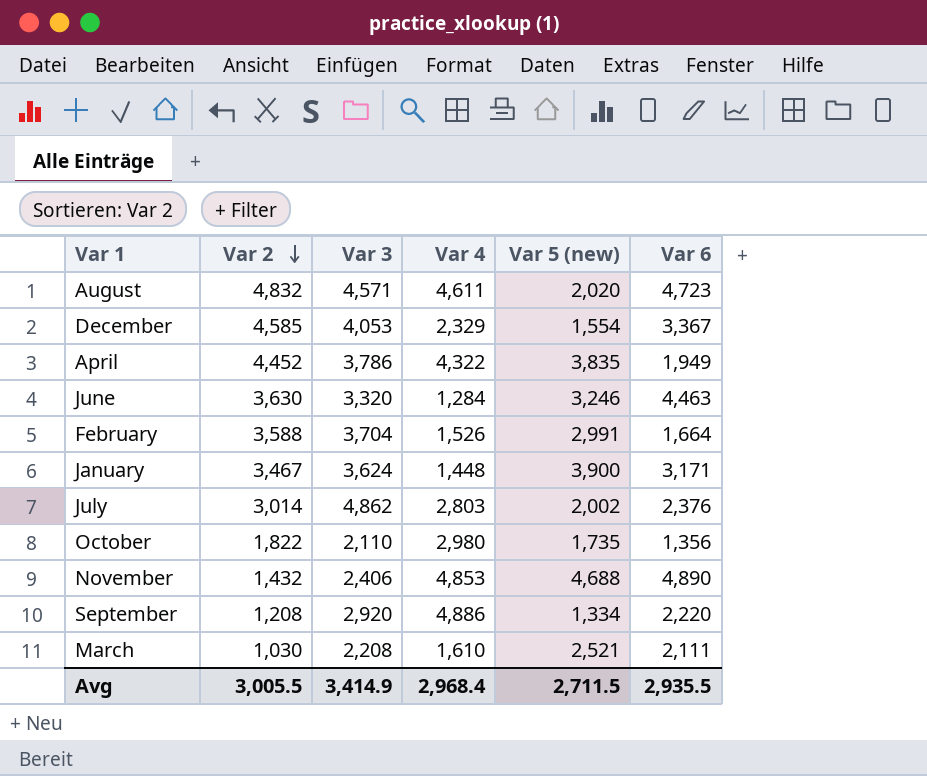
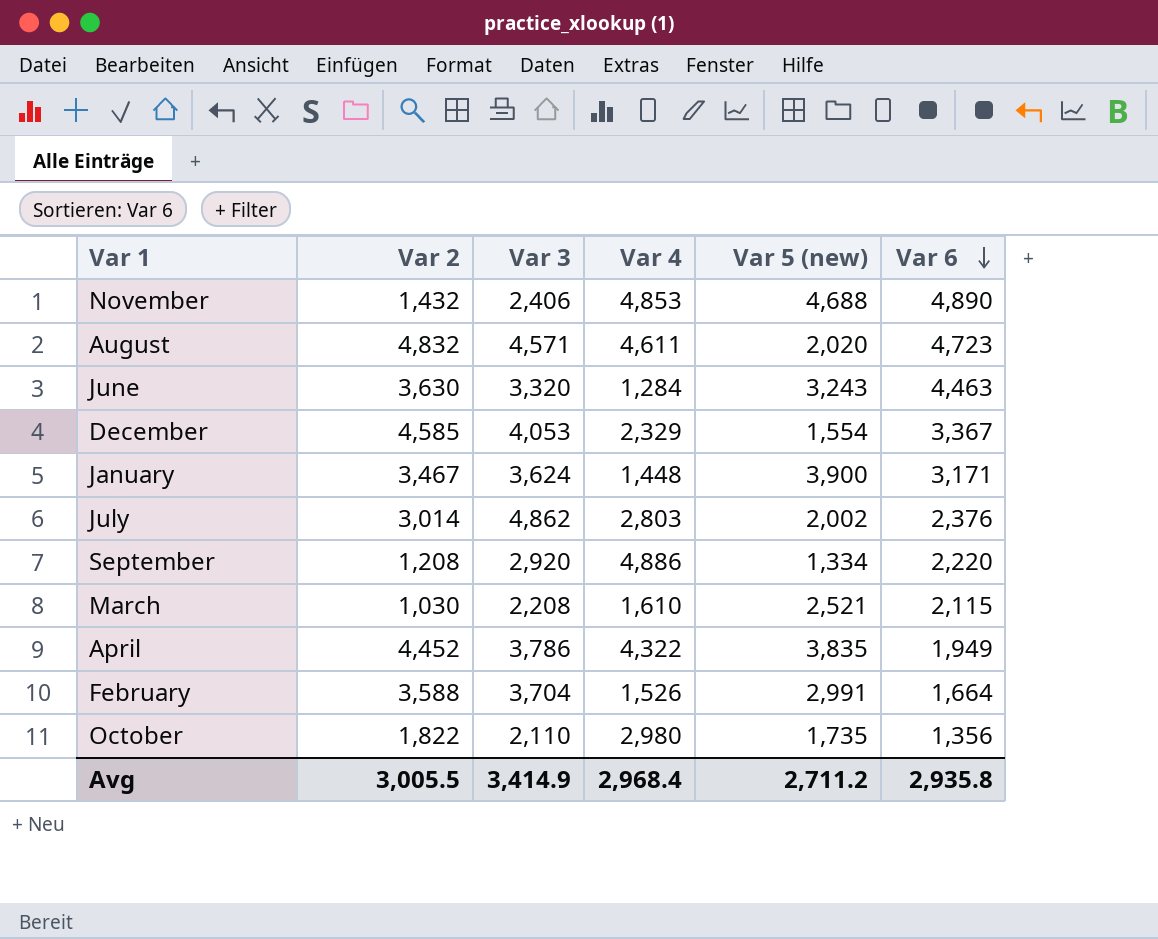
row order: Var 2 descending -> Var 6 descending
June | Var 5 (new): 3,246 -> 3,243
March | Var 6: 2,111 -> 2,115
Avg | Var 5 (new): 2,711.5 -> 2,711.2
Avg | Var 6: 2,935.5 -> 2,935.8

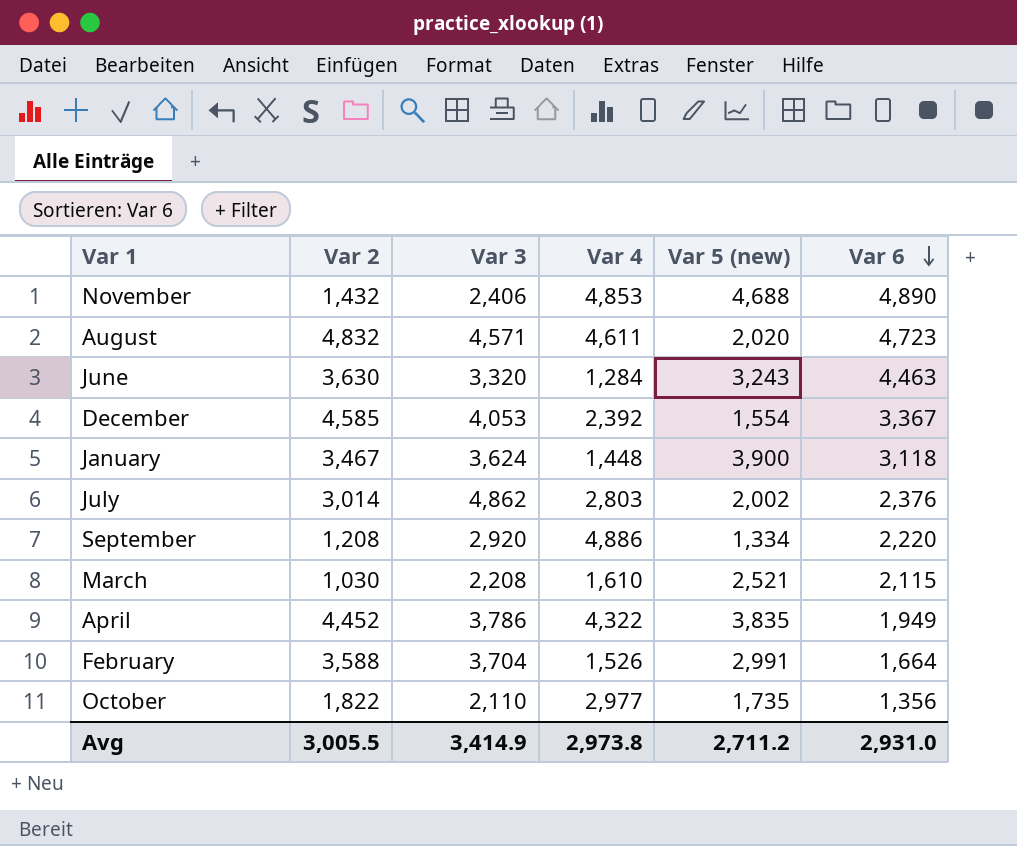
December | Var 4: 2,329 -> 2,392
January | Var 6: 3,171 -> 3,118
October | Var 4: 2,980 -> 2,977
Avg | Var 4: 2,968.4 -> 2,973.8
Avg | Var 6: 2,935.8 -> 2,931.0

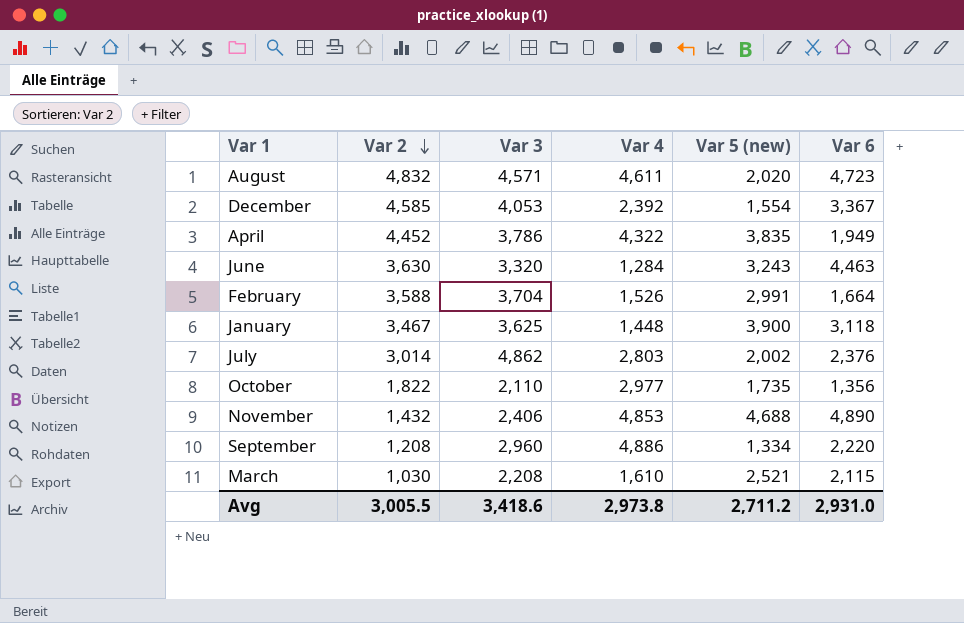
row order: Var 6 descending -> Var 2 descending
January | Var 3: 3,624 -> 3,625
September | Var 3: 2,920 -> 2,960
Avg | Var 3: 3,414.9 -> 3,418.6

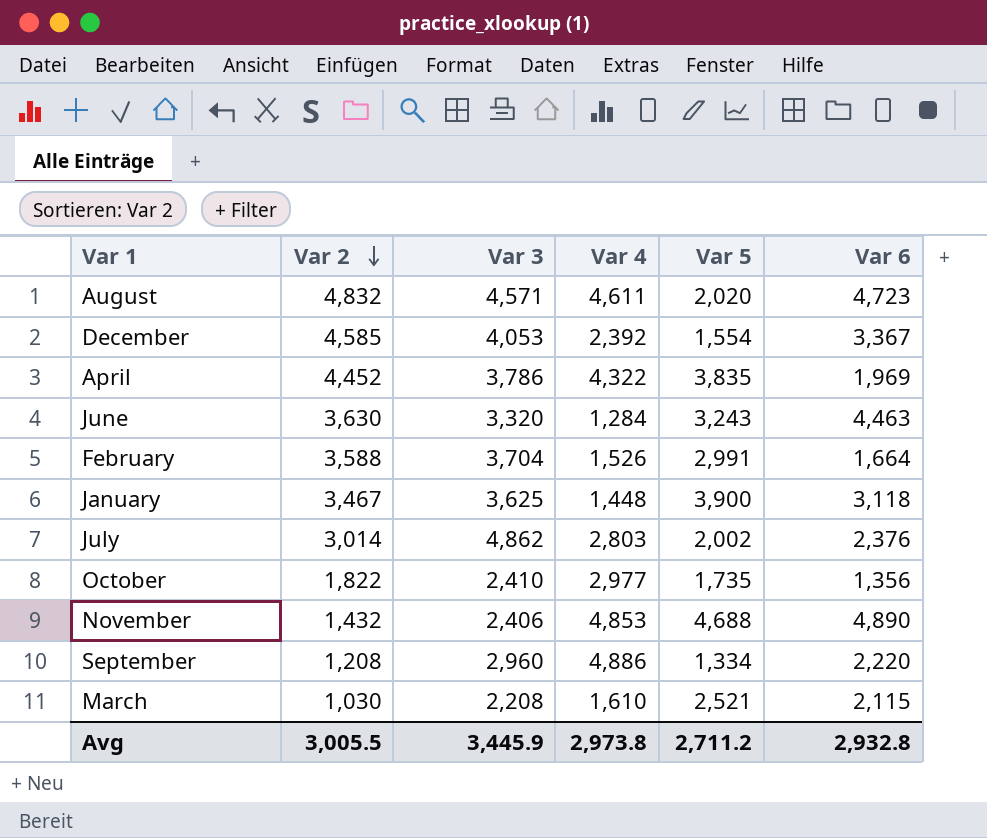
column name: Var 5 (new) -> Var 5
April | Var 6: 1,949 -> 1,969
October | Var 3: 2,110 -> 2,410
Avg | Var 3: 3,418.6 -> 3,445.9
Avg | Var 6: 2,931.0 -> 2,932.8

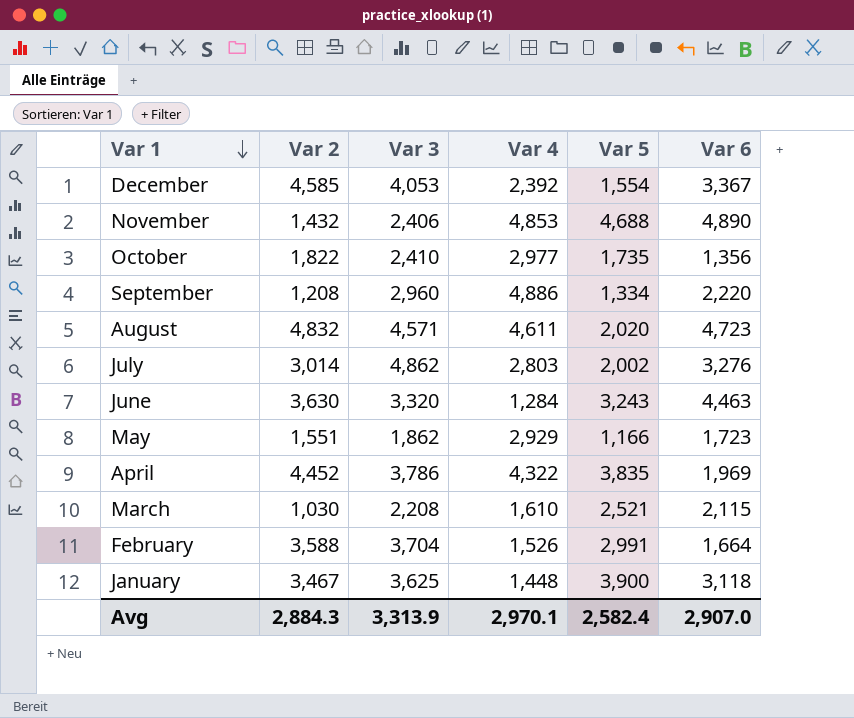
row order: Var 2 descending -> Var 1 descending
July | Var 6: 2,376 -> 3,276
row May: none -> 1,551 | 1,862 | 2,929 | 1,166 | 1,723
Avg | Var 2: 3,005.5 -> 2,884.3
Avg | Var 3: 3,445.9 -> 3,313.9
Avg | Var 4: 2,973.8 -> 2,970.1
Avg | Var 5: 2,711.2 -> 2,582.4
Avg | Var 6: 2,932.8 -> 2,907.0

